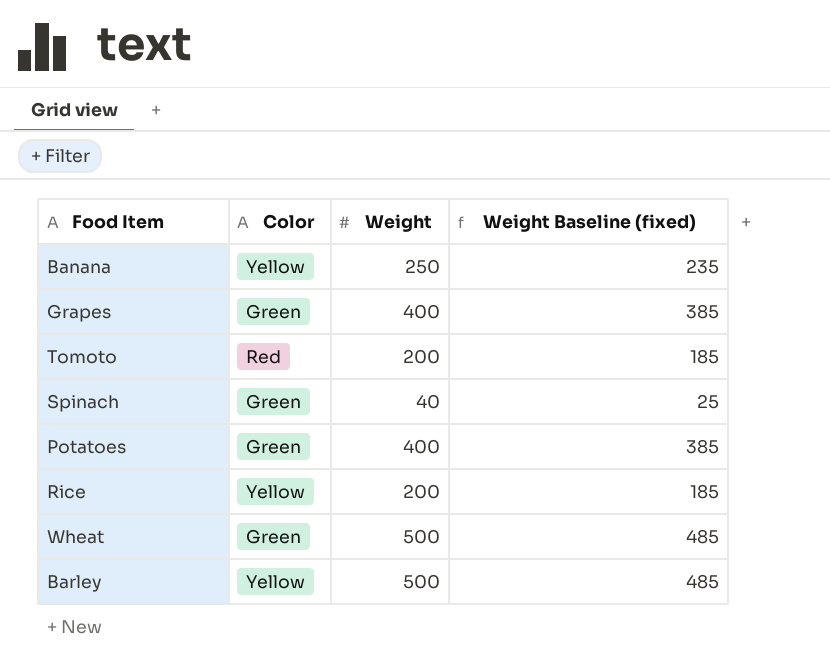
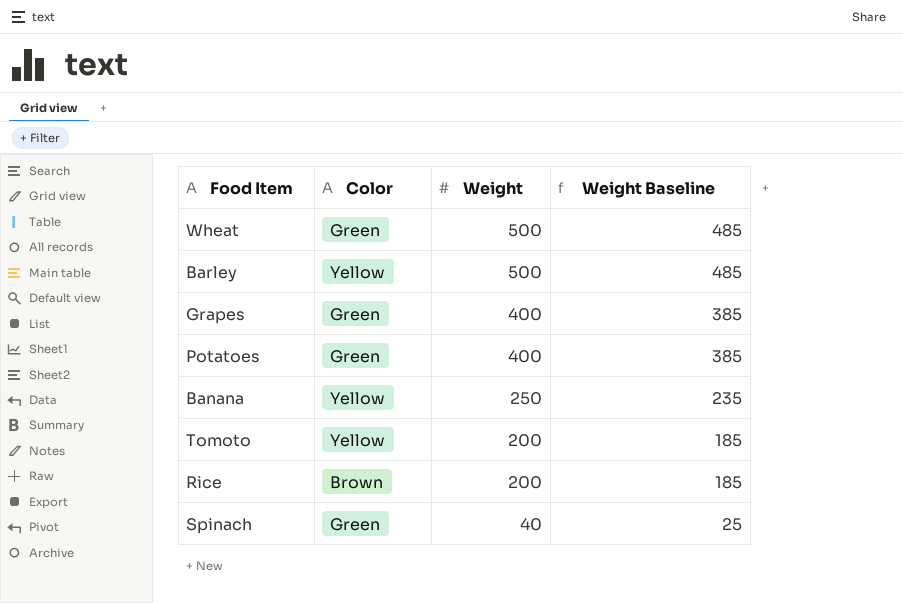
row order: none -> Weight descending
column name: Weight Baseline (fixed) -> Weight Baseline
Tomoto | Color: Red -> Yellow
Rice | Color: Yellow -> Brown

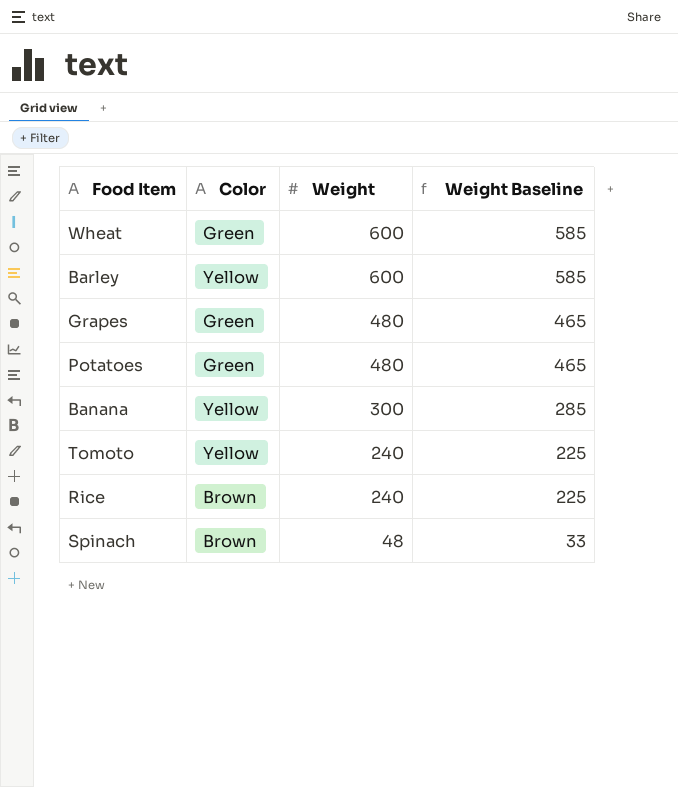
Wheat | Weight: 500 -> 600
Wheat | Weight Baseline: 485 -> 585
Barley | Weight: 500 -> 600
Barley | Weight Baseline: 485 -> 585
Grapes | Weight: 400 -> 480
Grapes | Weight Baseline: 385 -> 465
Potatoes | Weight: 400 -> 480
Potatoes | Weight Baseline: 385 -> 465
Banana | Weight: 250 -> 300
Banana | Weight Baseline: 235 -> 285
Tomoto | Weight: 200 -> 240
Tomoto | Weight Baseline: 185 -> 225
Rice | Weight: 200 -> 240
Rice | Weight Baseline: 185 -> 225
Spinach | Color: Green -> Brown
Spinach | Weight: 40 -> 48
Spinach | Weight Baseline: 25 -> 33

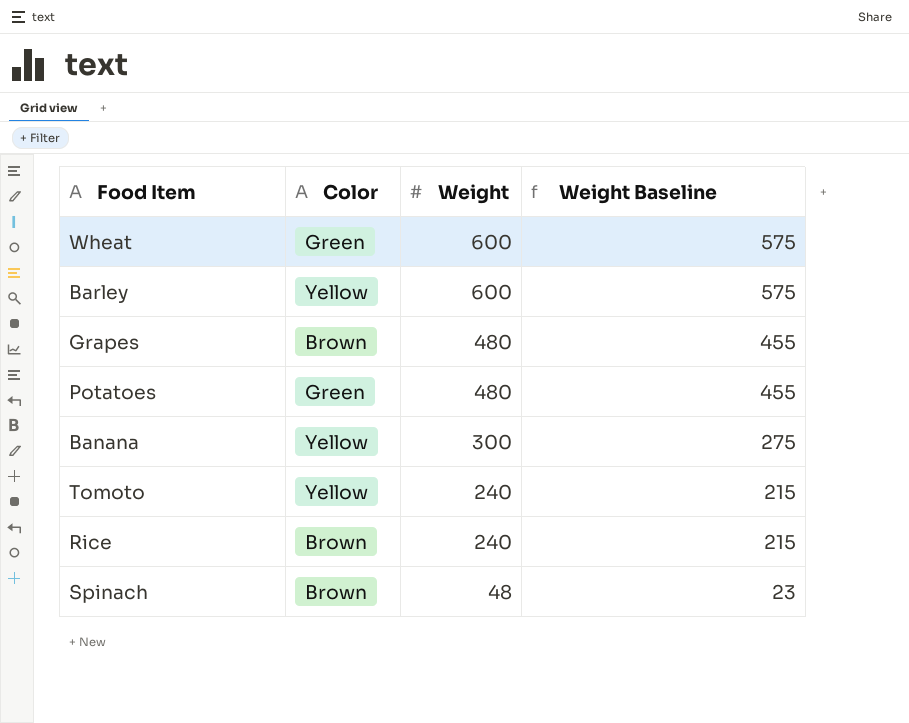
column Weight Baseline | formula: [Weight] - 15 -> [Weight] - 25
Grapes | Color: Green -> Brown

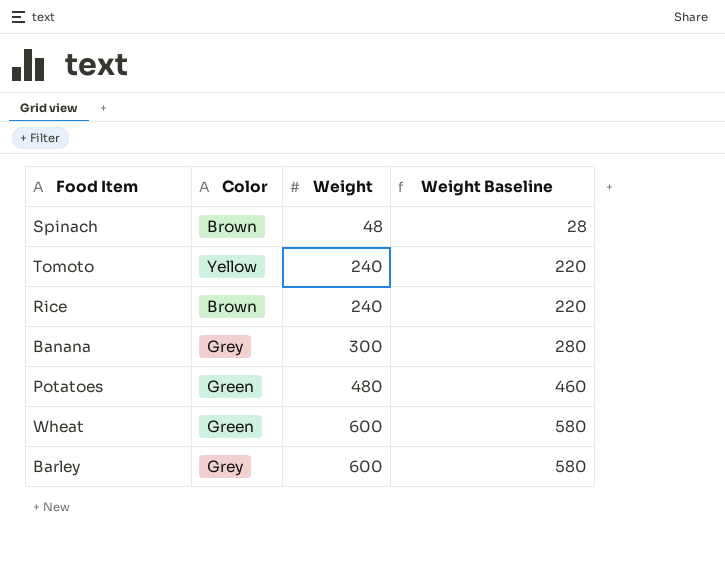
row order: Weight descending -> Weight ascending
column Weight Baseline | formula: [Weight] - 25 -> [Weight] - 20
row Grapes: Brown | 480 | 455 -> none
Banana | Color: Yellow -> Grey
Barley | Color: Yellow -> Grey

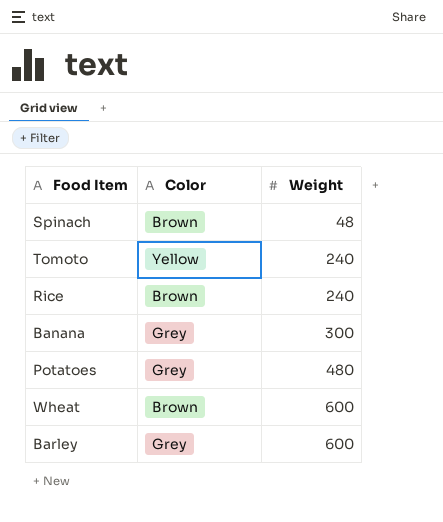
column Weight Baseline | formula: [Weight] - 20 -> none
Potatoes | Color: Green -> Grey
Wheat | Color: Green -> Brown

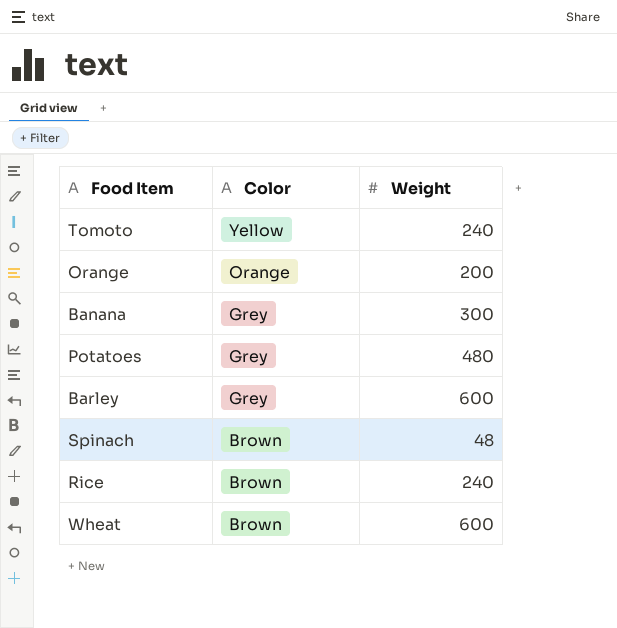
row order: Weight ascending -> Color descending
row Orange: none -> Orange | 200

